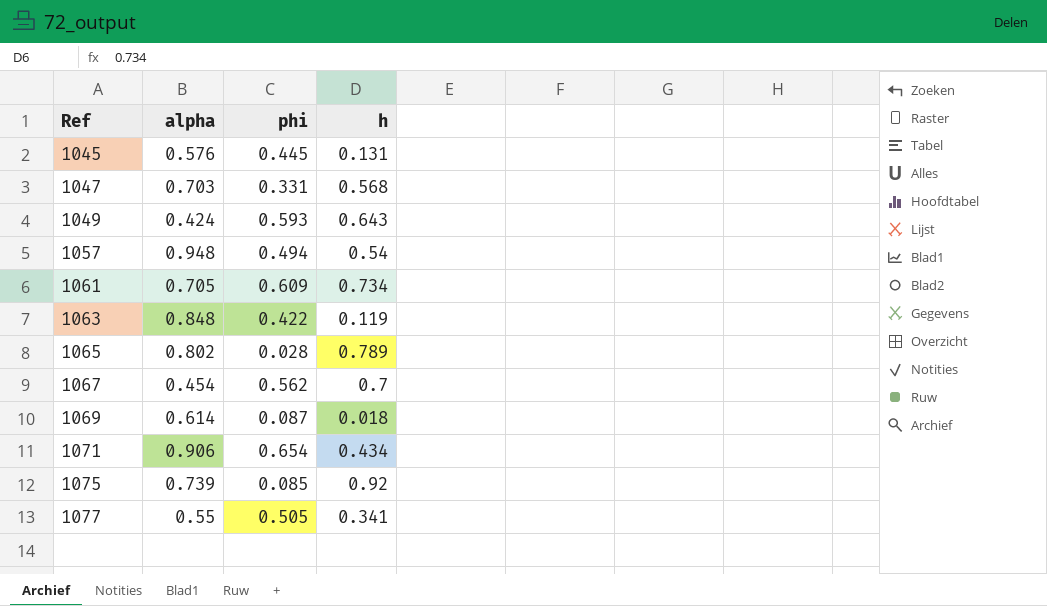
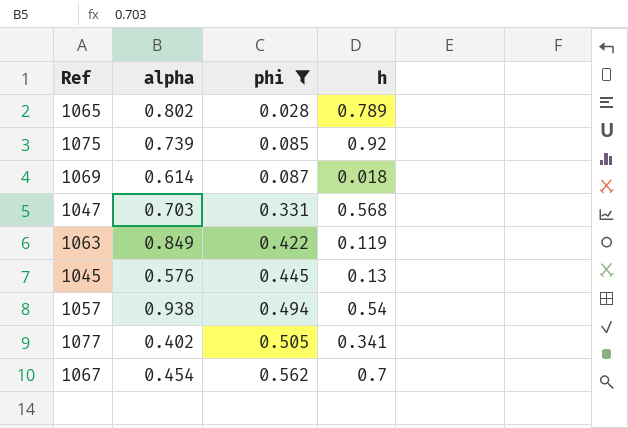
filter: none -> phi <= 0.562
row order: Ref ascending -> phi ascending
1063 | alpha: 0.848 -> 0.849
1045 | h: 0.131 -> 0.13
1057 | alpha: 0.948 -> 0.938
1077 | alpha: 0.55 -> 0.402

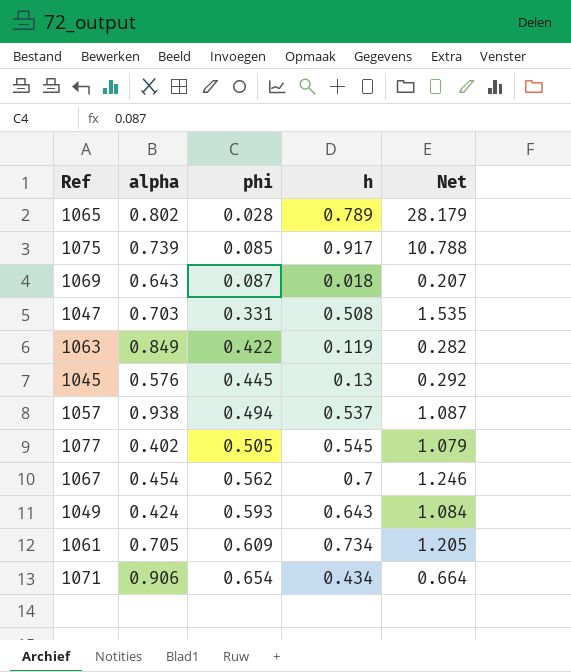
filter: phi <= 0.562 -> none
column Net | formula: none -> [h] / [phi]
1075 | h: 0.92 -> 0.917
1069 | alpha: 0.614 -> 0.643
1047 | h: 0.568 -> 0.508
1057 | h: 0.54 -> 0.537
1077 | h: 0.341 -> 0.545

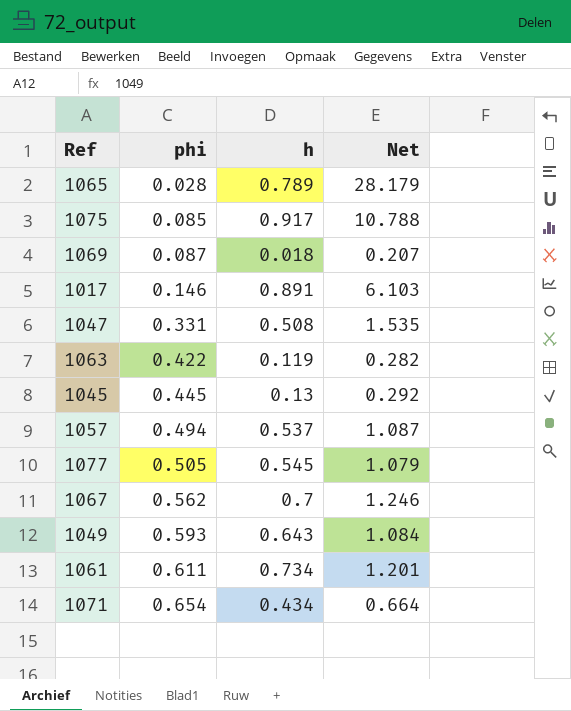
column alpha | position: 2 -> none
row 1017: none -> 0.146 | 0.891 | 6.103
1061 | phi: 0.609 -> 0.611
1061 | Net: 1.205 -> 1.201

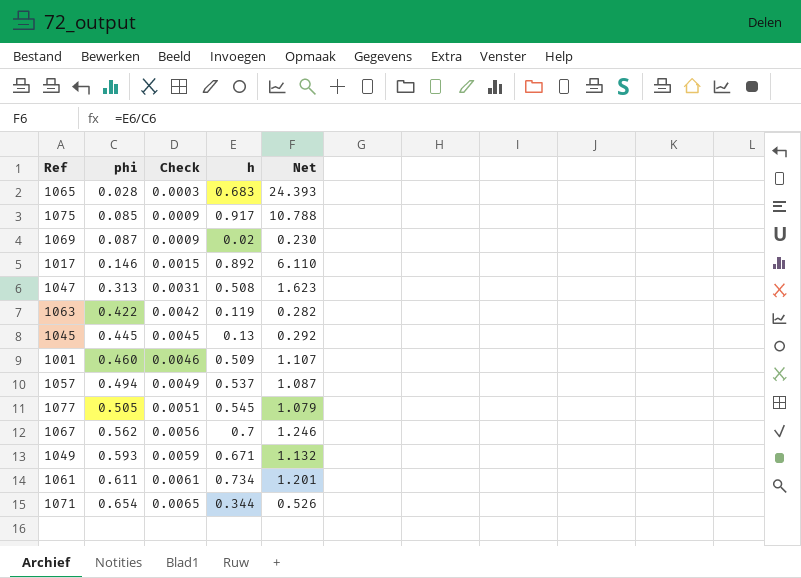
column Check | formula: none -> [phi] * 0.01
1065 | h: 0.789 -> 0.683
1065 | Net: 28.179 -> 24.393
1069 | h: 0.018 -> 0.02
1069 | Net: 0.207 -> 0.230
1017 | h: 0.891 -> 0.892
1017 | Net: 6.103 -> 6.110
1047 | phi: 0.331 -> 0.313
1047 | Net: 1.535 -> 1.623
row 1001: none -> 0.460 | 0.0046 | 0.509 | 1.107
1049 | h: 0.643 -> 0.671
1049 | Net: 1.084 -> 1.132
1071 | h: 0.434 -> 0.344
1071 | Net: 0.664 -> 0.526

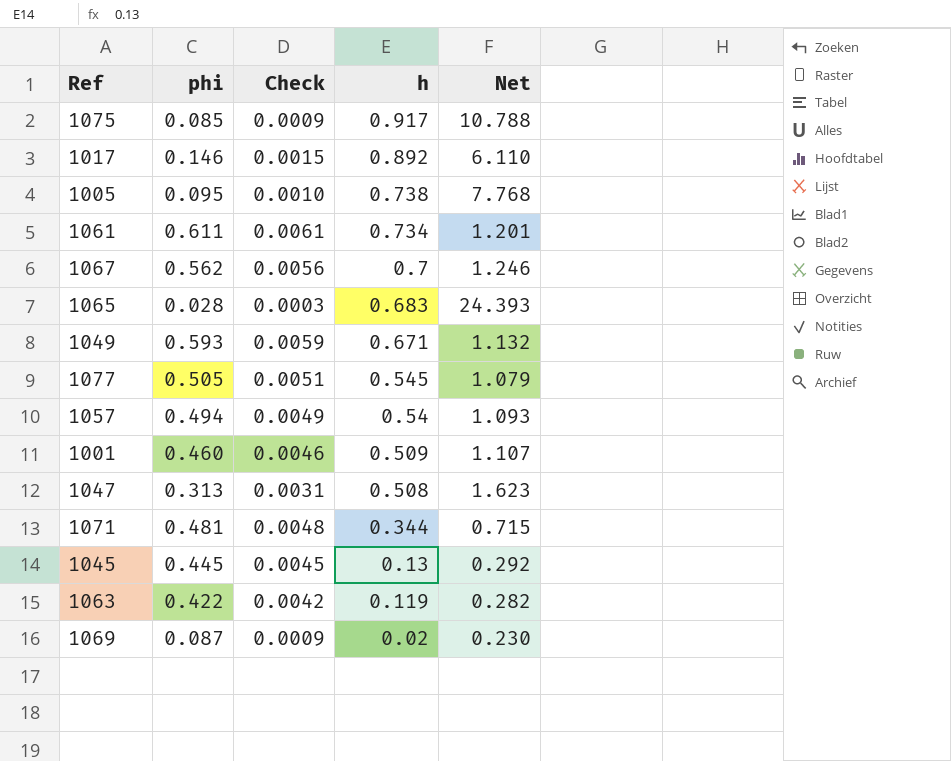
row order: phi ascending -> h descending
row 1005: none -> 0.095 | 0.0010 | 0.738 | 7.768
1057 | h: 0.537 -> 0.54
1057 | Net: 1.087 -> 1.093
1071 | phi: 0.654 -> 0.481
1071 | Check: 0.0065 -> 0.0048
1071 | Net: 0.526 -> 0.715

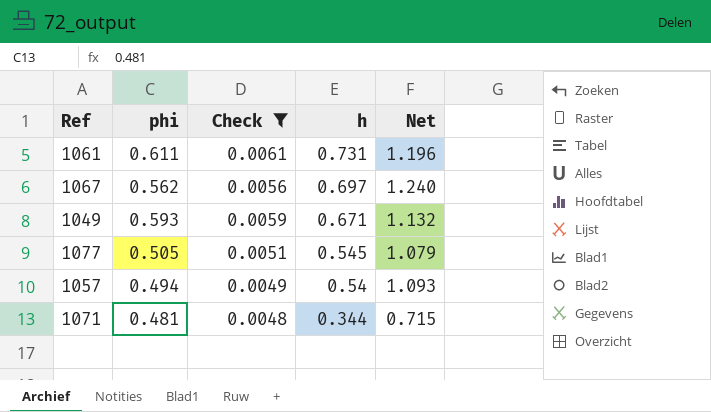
filter: none -> Check >= 0.0048
1061 | h: 0.734 -> 0.731
1061 | Net: 1.201 -> 1.196
1067 | h: 0.7 -> 0.697
1067 | Net: 1.246 -> 1.240

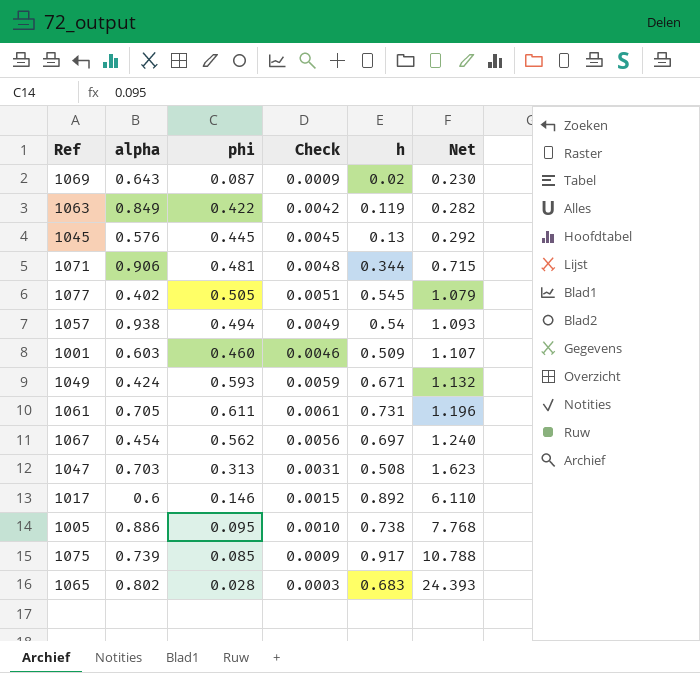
filter: Check >= 0.0048 -> none
row order: h descending -> Net ascending
column alpha | position: none -> 2

